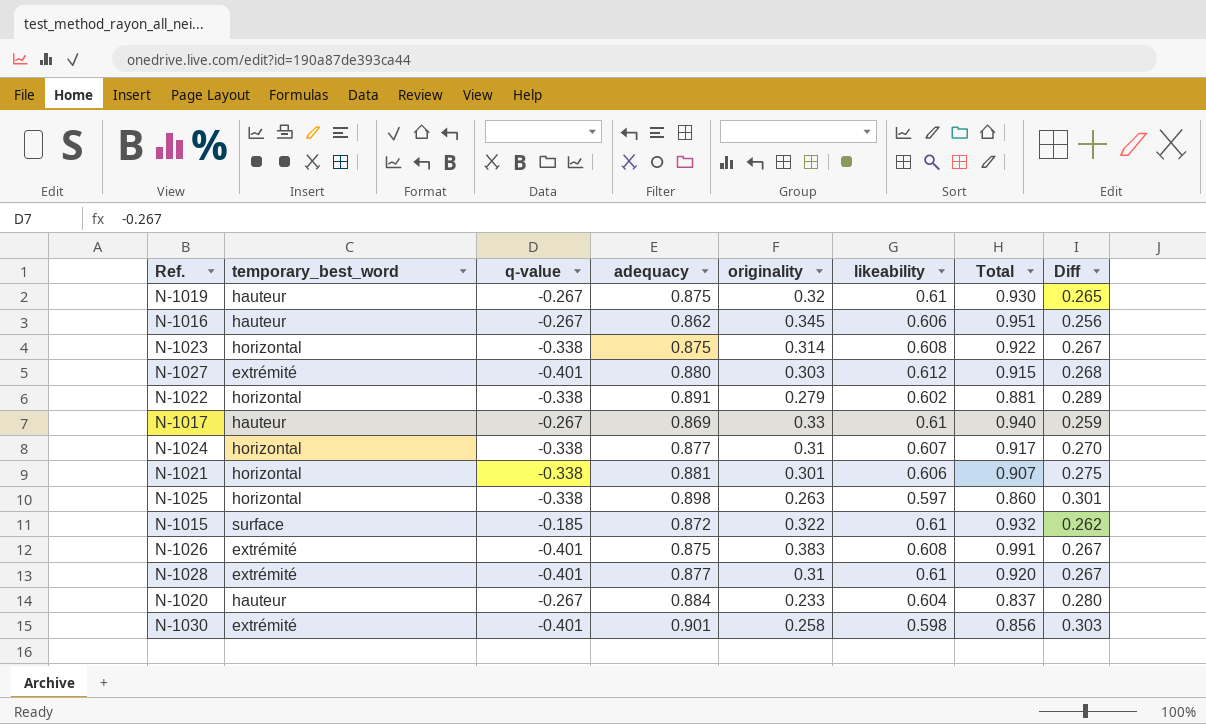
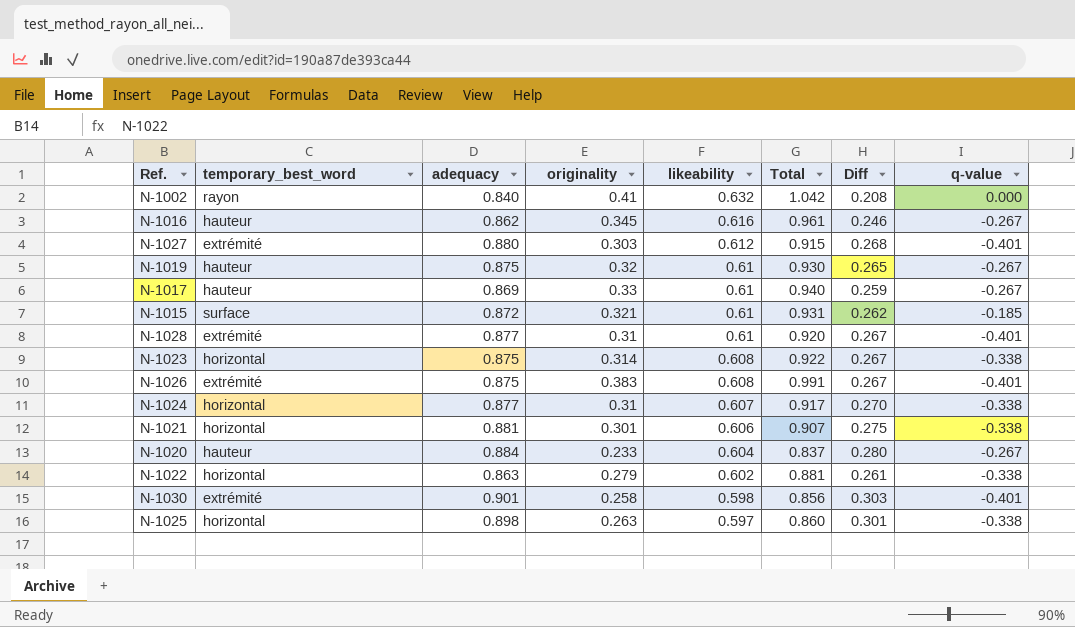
row order: none -> likeability descending
column q-value | position: 3 -> 8
row N-1002: none -> rayon | 0.840 | 0.41 | 0.632 | 1.042 | 0.208 | 0.000
N-1016 | likeability: 0.606 -> 0.616
N-1016 | Total: 0.951 -> 0.961
N-1016 | Diff: 0.256 -> 0.246
N-1015 | originality: 0.322 -> 0.321
N-1015 | Total: 0.932 -> 0.931
N-1022 | adequacy: 0.891 -> 0.863
N-1022 | Diff: 0.289 -> 0.261

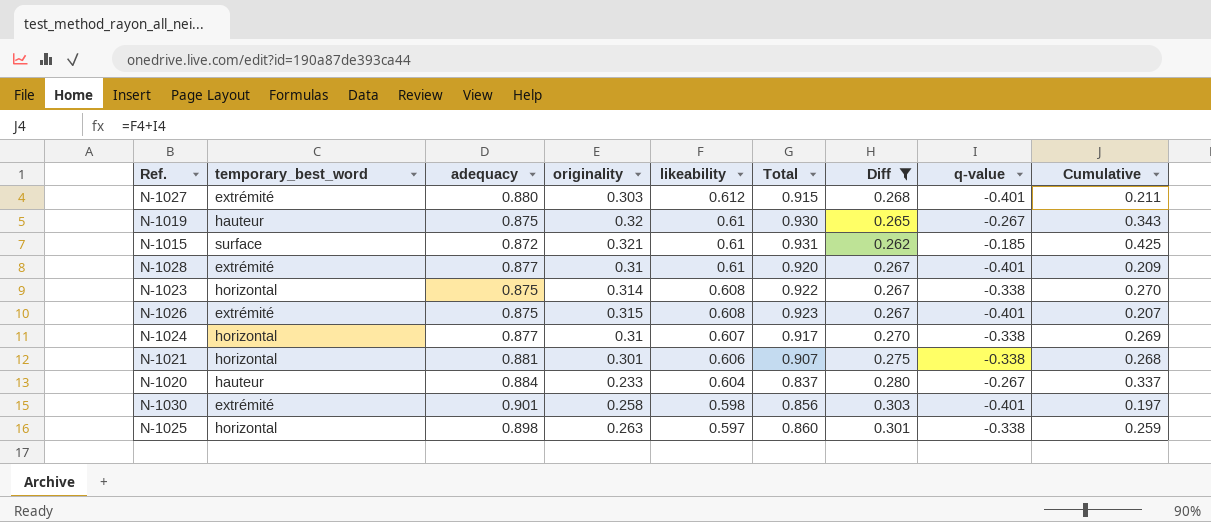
filter: none -> Diff >= 0.262
column Cumulative | formula: none -> [likeability] + [q-value]
N-1026 | originality: 0.383 -> 0.315
N-1026 | Total: 0.991 -> 0.923

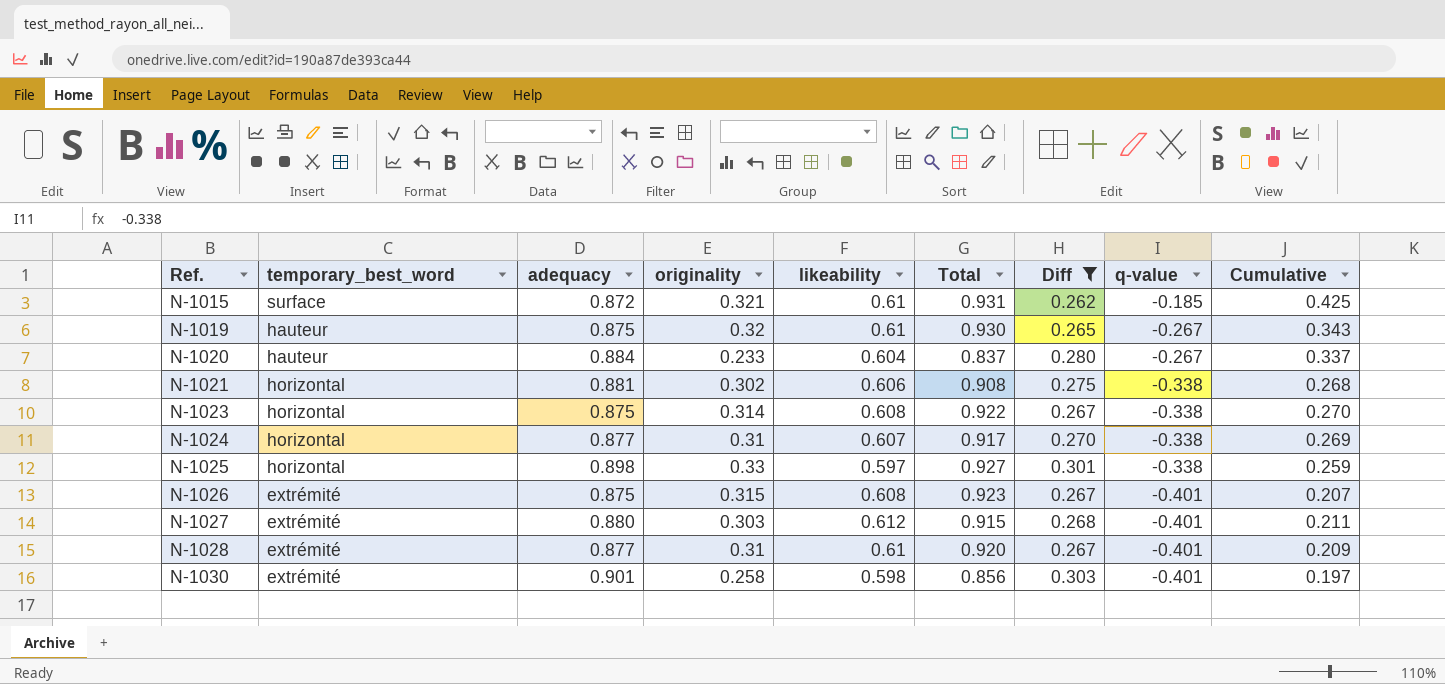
row order: likeability descending -> Ref. ascending
N-1021 | originality: 0.301 -> 0.302
N-1021 | Total: 0.907 -> 0.908
N-1025 | originality: 0.263 -> 0.33
N-1025 | Total: 0.860 -> 0.927

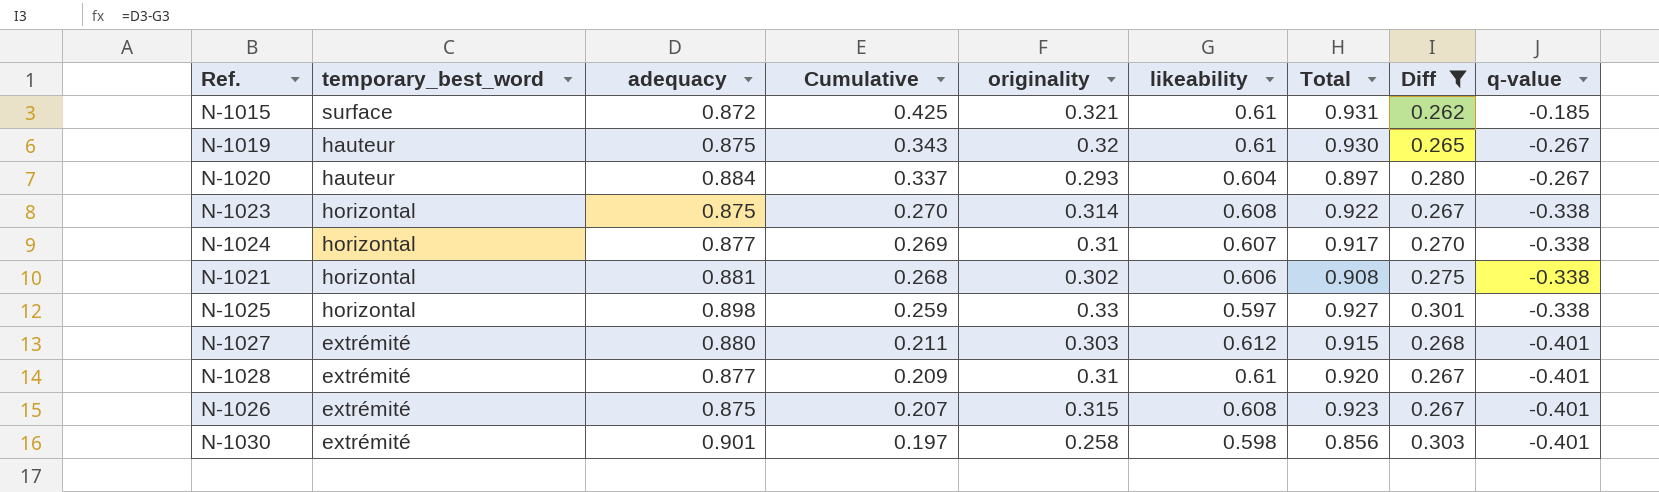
row order: Ref. ascending -> Cumulative descending
column Cumulative | position: 9 -> 4
N-1020 | originality: 0.233 -> 0.293
N-1020 | Total: 0.837 -> 0.897

